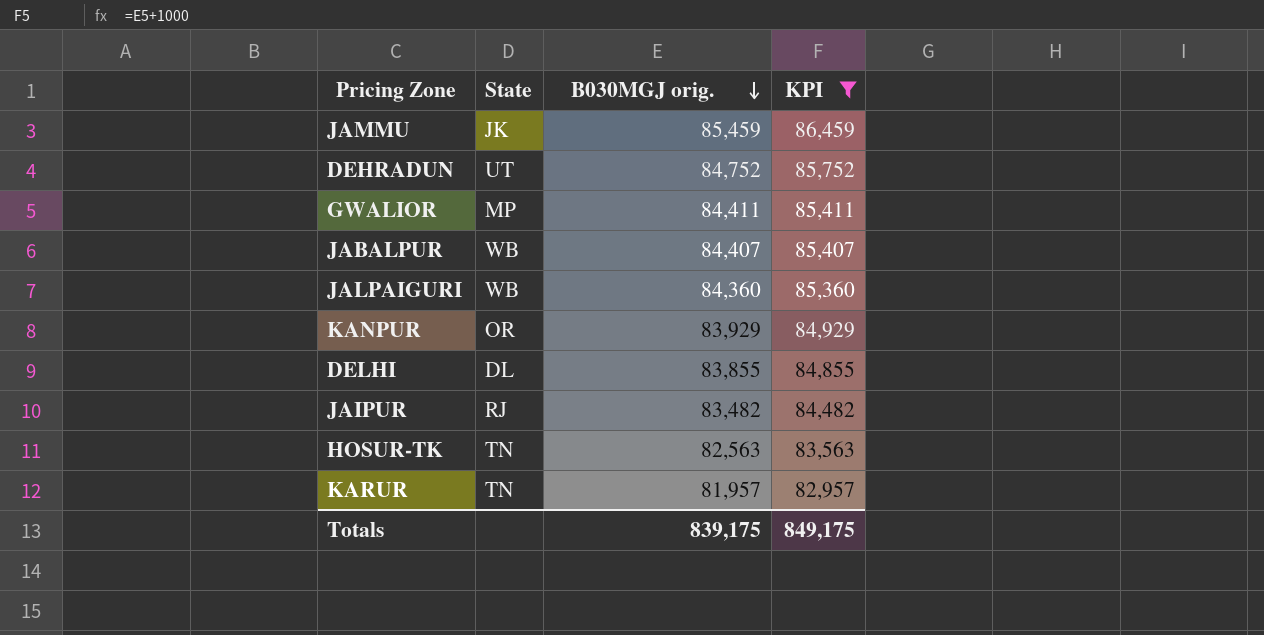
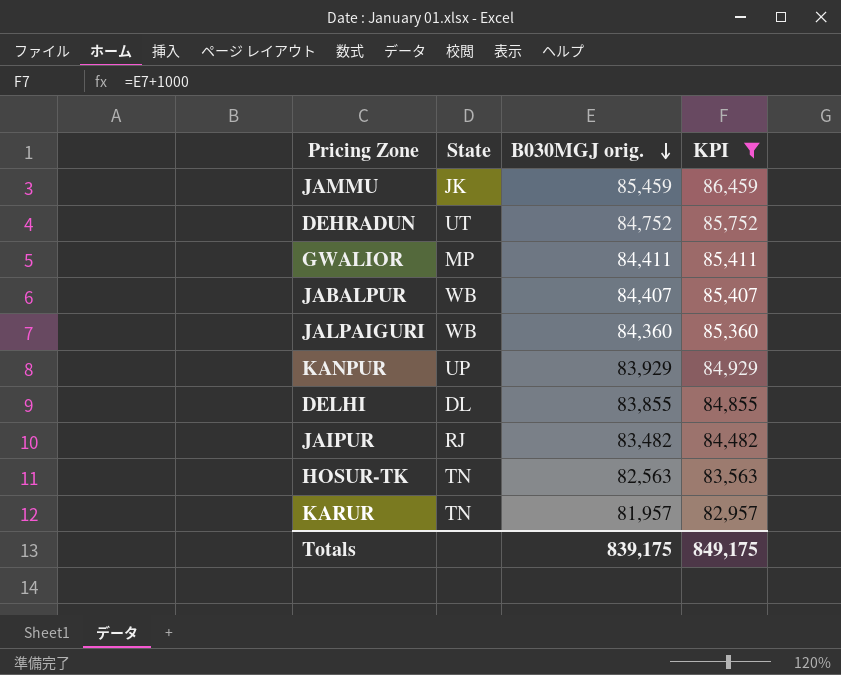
KANPUR | State: OR -> UP

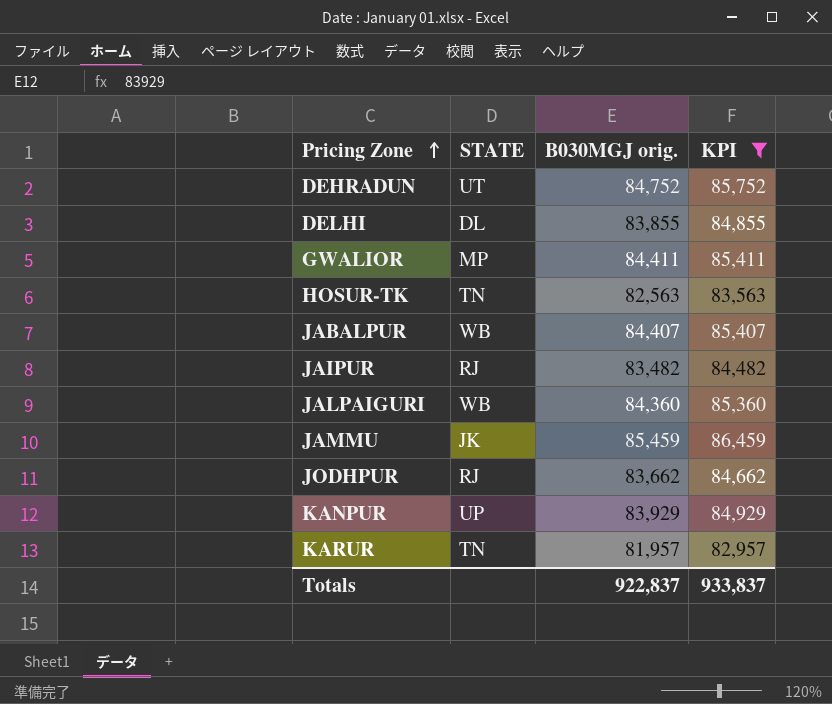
row order: B030MGJ orig. descending -> Pricing Zone ascending
column name: State -> STATE
row JODHPUR: none -> RJ | 83,662 | 84,662
Totals | B030MGJ orig.: 839,175 -> 922,837
Totals | KPI: 849,175 -> 933,837

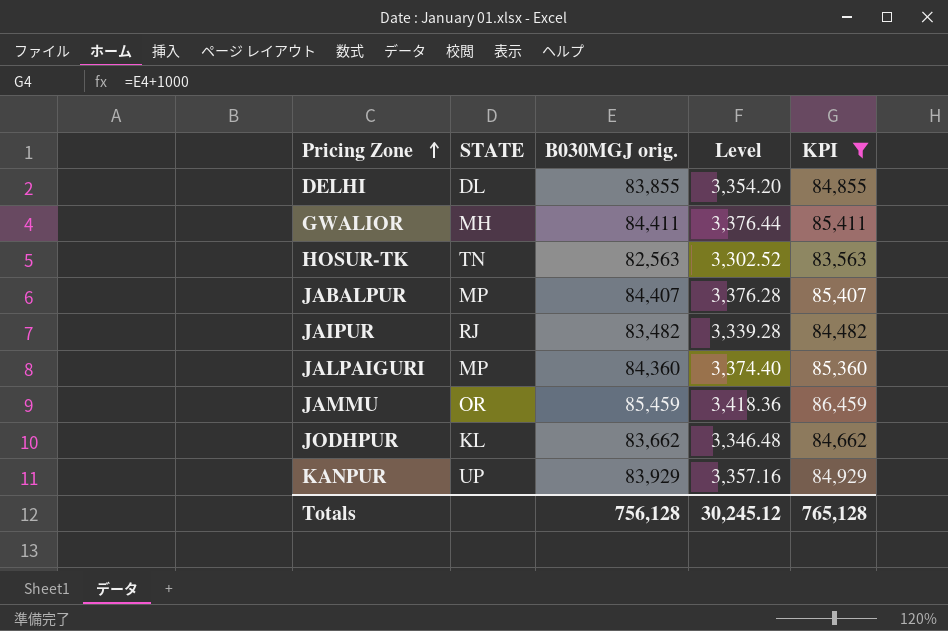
column Level | formula: none -> [B030MGJ orig.] * 0.04
row DEHRADUN: UT | 84,752 | 85,752 -> none
row KARUR: TN | 81,957 | 82,957 -> none
GWALIOR | STATE: MP -> MH
JABALPUR | STATE: WB -> MP
JALPAIGURI | STATE: WB -> MP
JAMMU | STATE: JK -> OR
JODHPUR | STATE: RJ -> KL
Totals | B030MGJ orig.: 922,837 -> 756,128
Totals | KPI: 933,837 -> 765,128

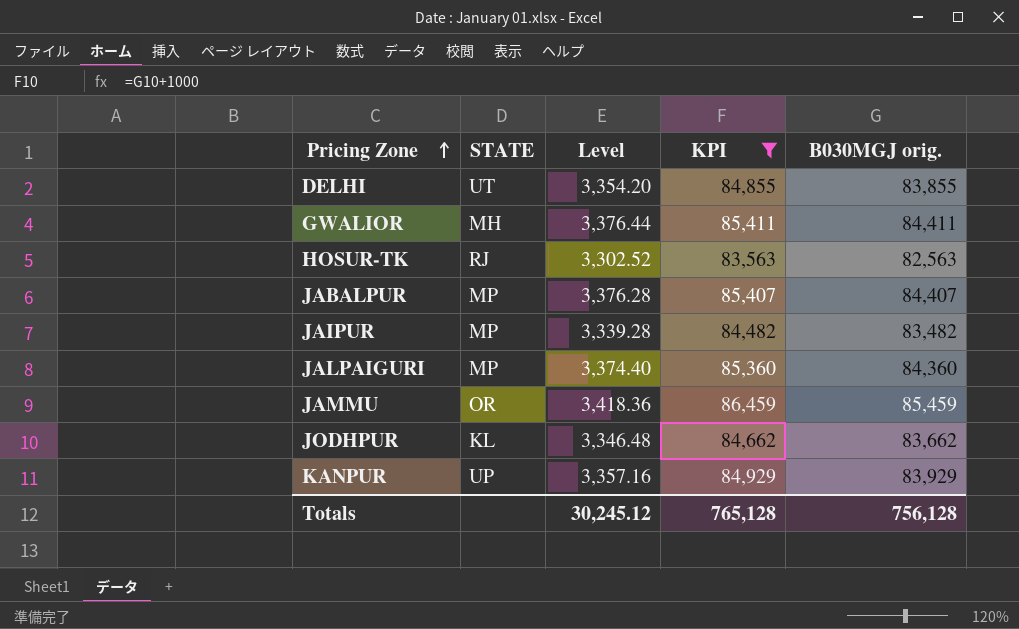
column B030MGJ orig. | position: 3 -> 5
DELHI | STATE: DL -> UT
HOSUR-TK | STATE: TN -> RJ
JAIPUR | STATE: RJ -> MP

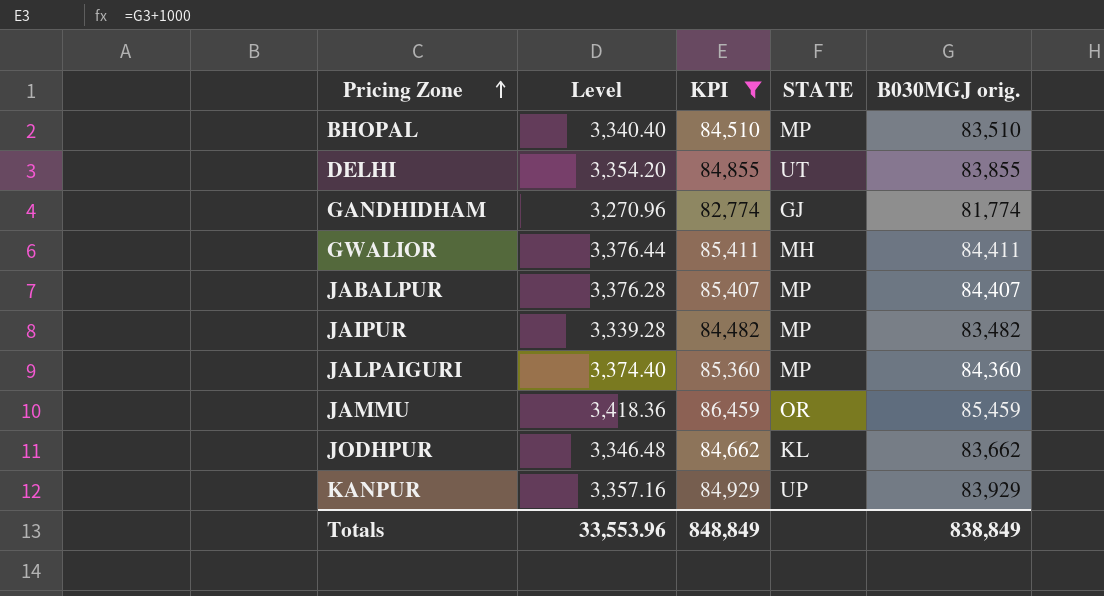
column STATE | position: 2 -> 4
row HOSUR-TK: RJ | 3,302.52 | 83,563 | 82,563 -> none
row BHOPAL: none -> 3,340.40 | 84,510 | MP | 83,510
row GANDHIDHAM: none -> 3,270.96 | 82,774 | GJ | 81,774
Totals | Level: 30,245.12 -> 33,553.96
Totals | KPI: 765,128 -> 848,849
Totals | B030MGJ orig.: 756,128 -> 838,849

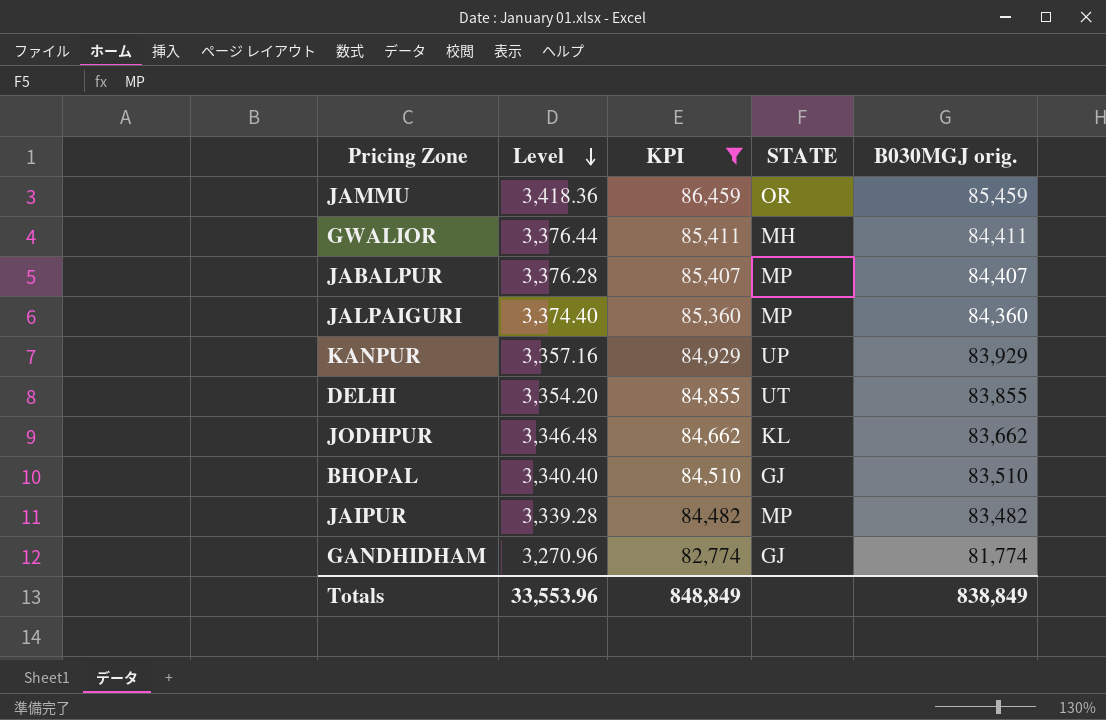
row order: Pricing Zone ascending -> Level descending
BHOPAL | STATE: MP -> GJ

